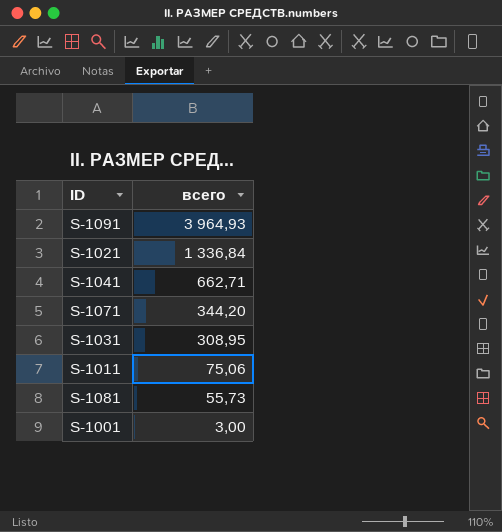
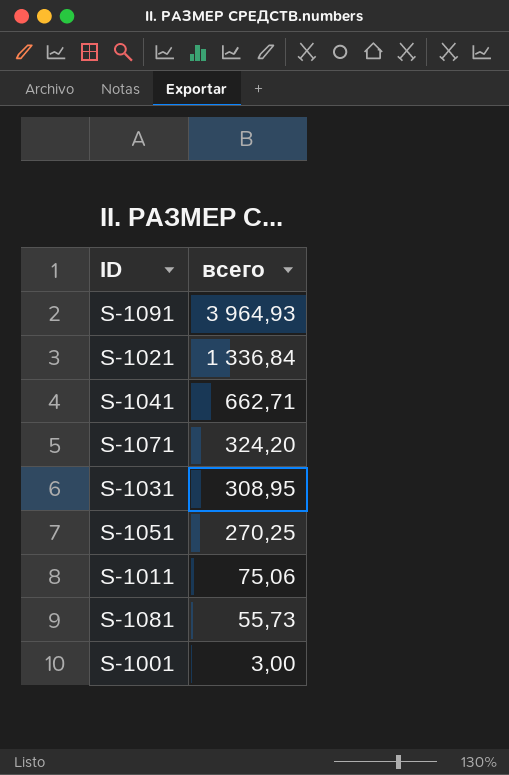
S-1071 | всего: 344,20 -> 324,20
row S-1051: none -> 270,25

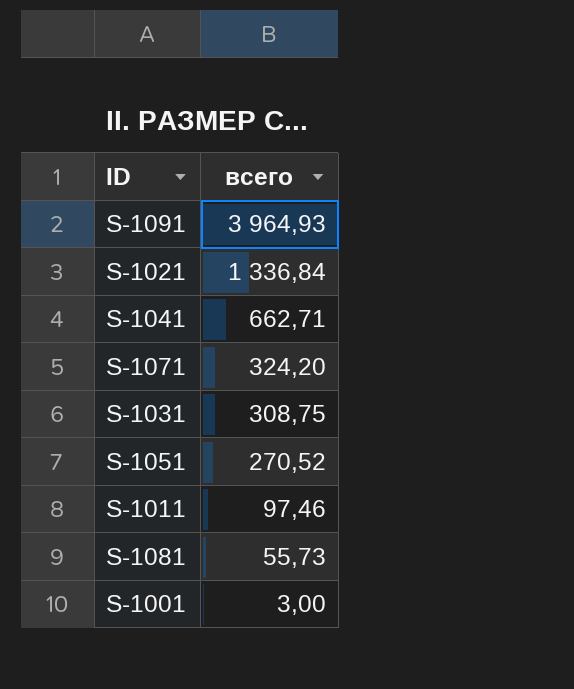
S-1031 | всего: 308,95 -> 308,75
S-1051 | всего: 270,25 -> 270,52
S-1011 | всего: 75,06 -> 97,46

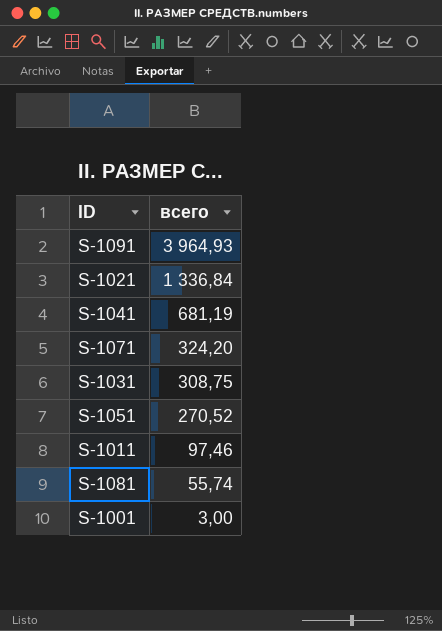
S-1041 | всего: 662,71 -> 681,19
S-1081 | всего: 55,73 -> 55,74

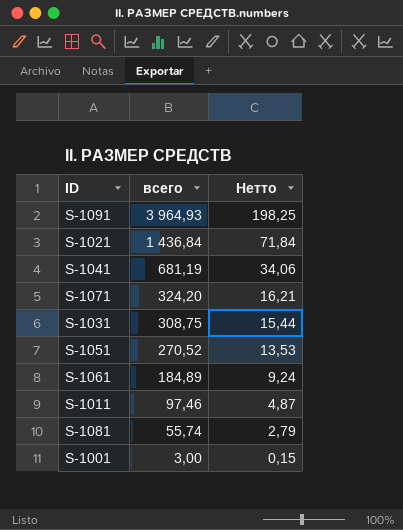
column Нетто | formula: none -> [всего] * 0,05
S-1021 | всего: 1 336,84 -> 1 436,84
row S-1061: none -> 184,89 | 9,24

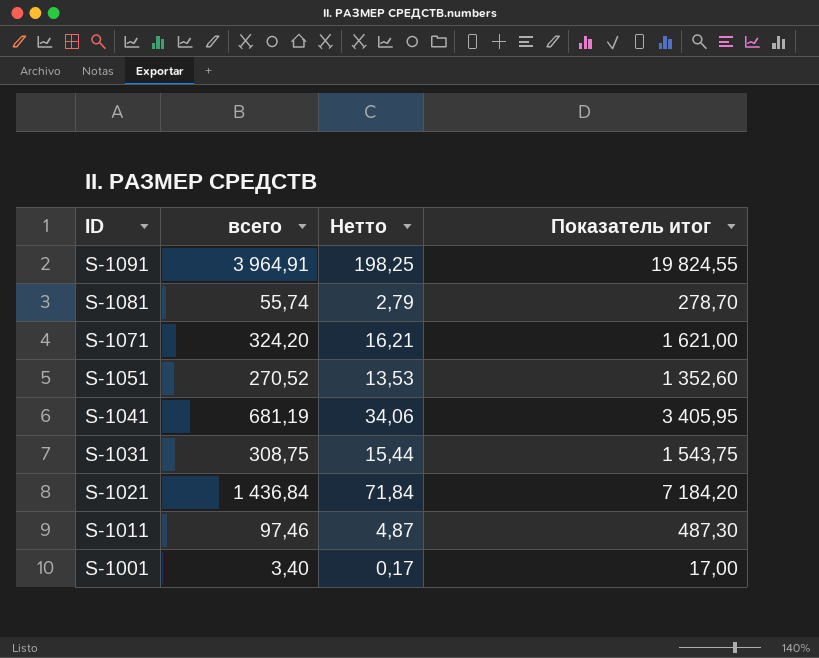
row order: всего descending -> ID descending
column Показатель итог | formula: none -> [всего] * 5
row S-1061: 184,89 | 9,24 -> none
S-1091 | всего: 3 964,93 -> 3 964,91
S-1001 | всего: 3,00 -> 3,40
S-1001 | Нетто: 0,15 -> 0,17

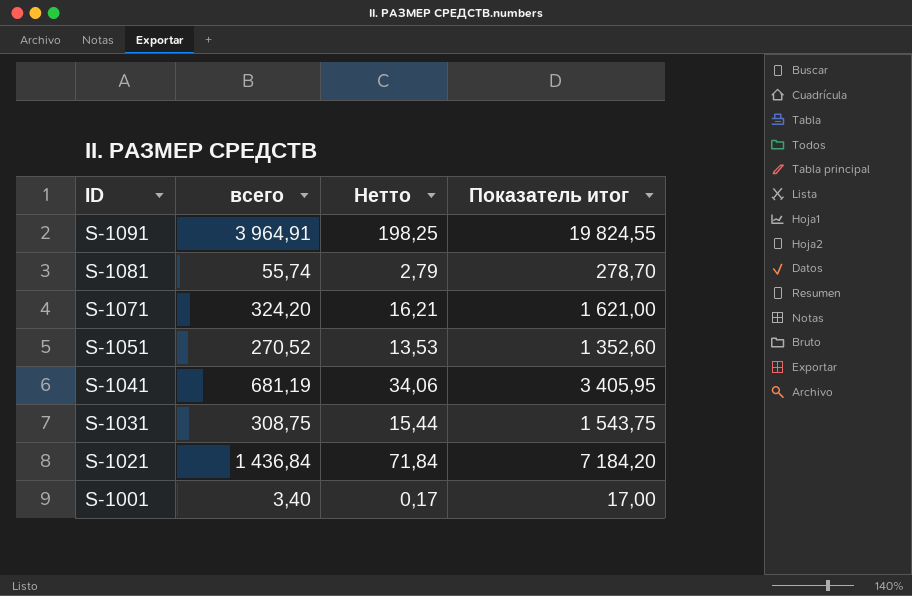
row S-1011: 97,46 | 4,87 | 487,30 -> none

